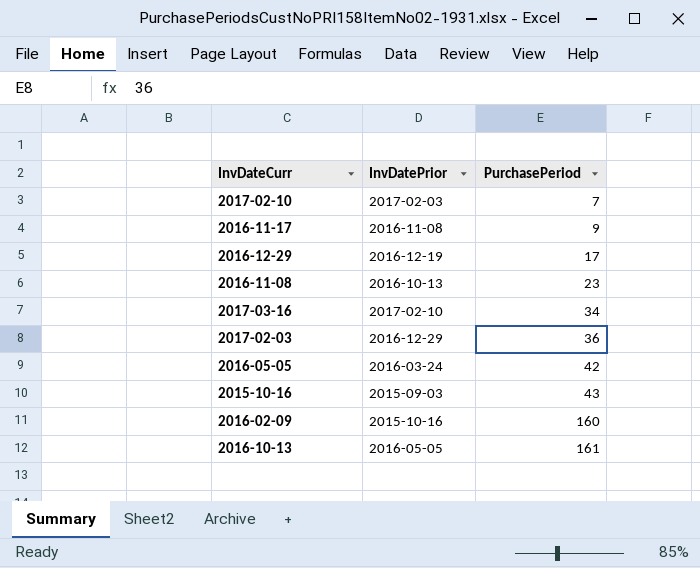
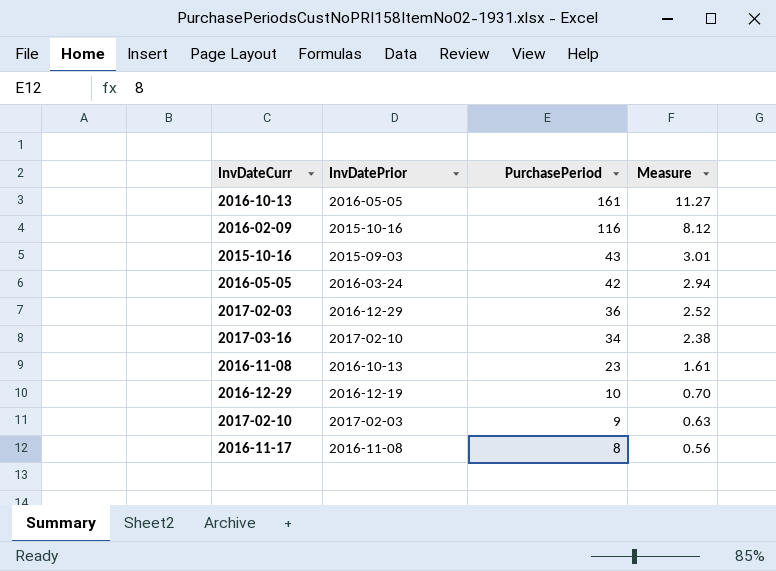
row order: PurchasePeriod ascending -> PurchasePeriod descending
column Measure | formula: none -> [PurchasePeriod] * 0.07
2016-02-09 | PurchasePeriod: 160 -> 116
2016-12-29 | PurchasePeriod: 17 -> 10
2017-02-10 | PurchasePeriod: 7 -> 9
2016-11-17 | PurchasePeriod: 9 -> 8

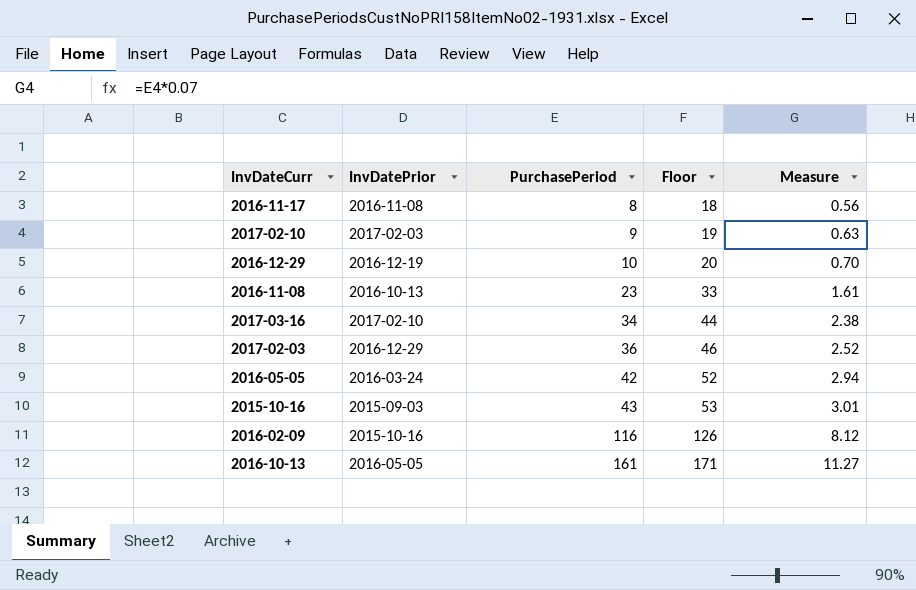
row order: PurchasePeriod descending -> PurchasePeriod ascending
column Floor | formula: none -> [PurchasePeriod] + 10

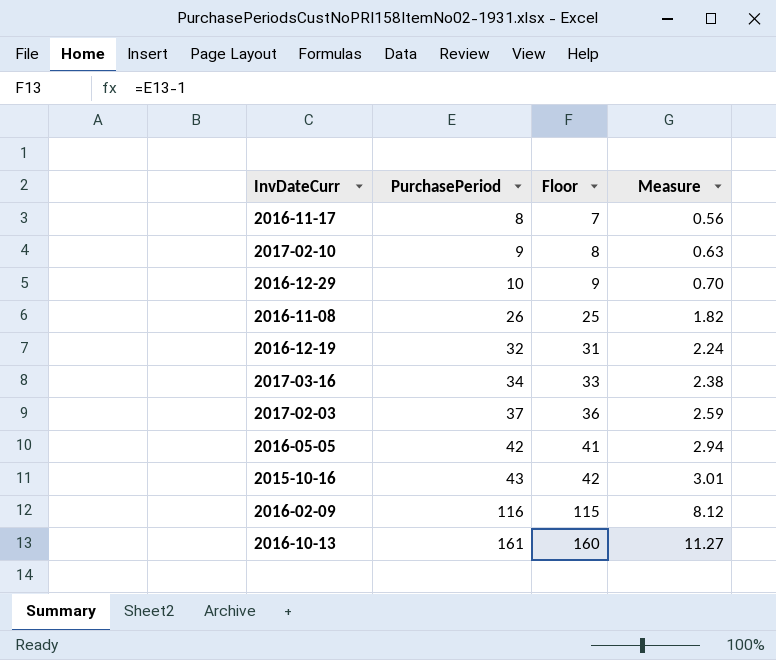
column InvDatePrior | position: 2 -> none
column Floor | formula: [PurchasePeriod] + 10 -> [PurchasePeriod] - 1
2016-11-08 | PurchasePeriod: 23 -> 26
2016-11-08 | Measure: 1.61 -> 1.82
row 2016-12-19: none -> 32 | 31 | 2.24
2017-02-03 | PurchasePeriod: 36 -> 37
2017-02-03 | Measure: 2.52 -> 2.59

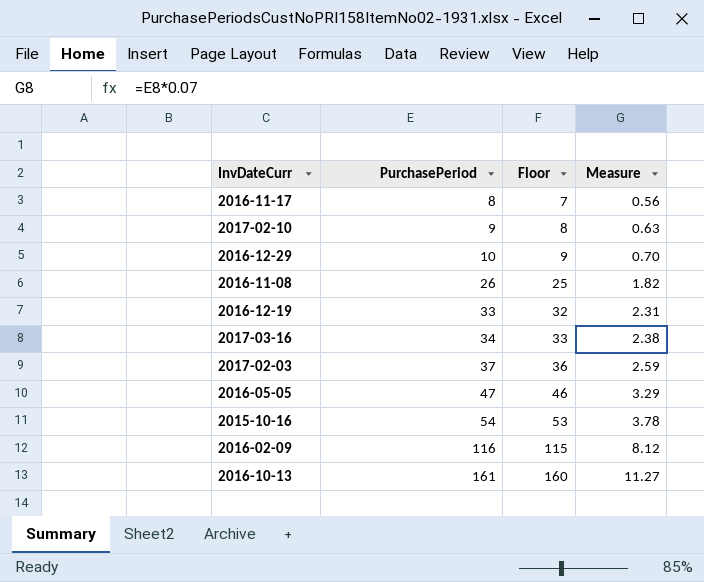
2016-12-19 | PurchasePeriod: 32 -> 33
2016-12-19 | Floor: 31 -> 32
2016-12-19 | Measure: 2.24 -> 2.31
2016-05-05 | PurchasePeriod: 42 -> 47
2016-05-05 | Floor: 41 -> 46
2016-05-05 | Measure: 2.94 -> 3.29
2015-10-16 | PurchasePeriod: 43 -> 54
2015-10-16 | Floor: 42 -> 53
2015-10-16 | Measure: 3.01 -> 3.78

